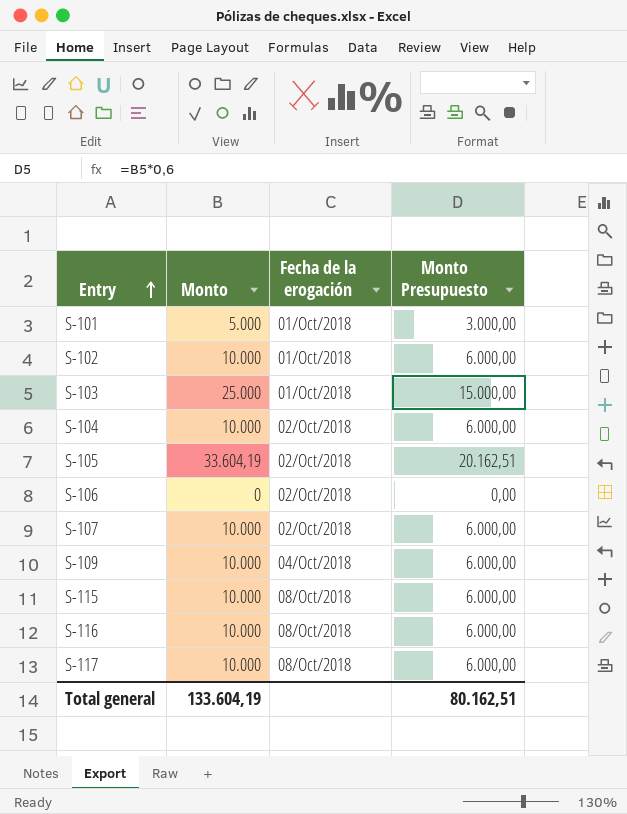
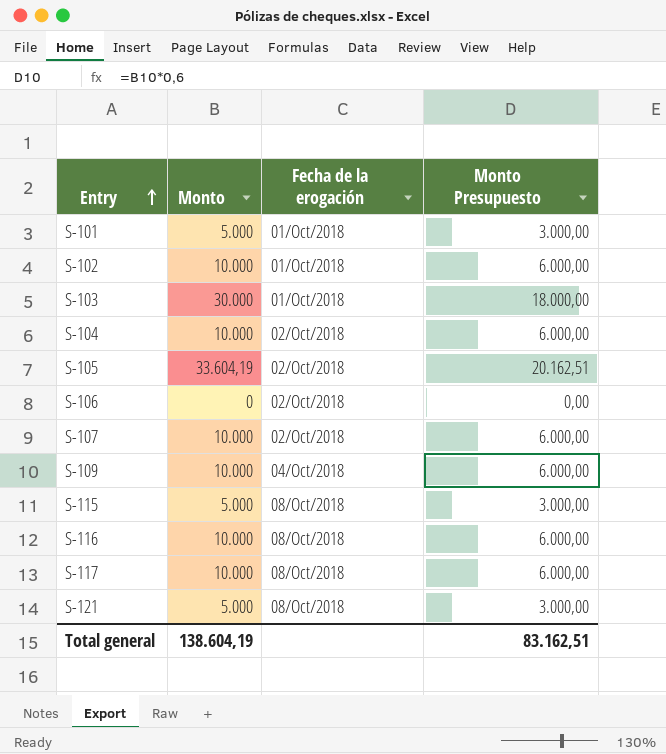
S-103 | Monto: 25.000 -> 30.000
S-103 | Monto Presupuesto: 15.000,00 -> 18.000,00
S-115 | Monto: 10.000 -> 5.000
S-115 | Monto Presupuesto: 6.000,00 -> 3.000,00
row S-121: none -> 5.000 | 08/Oct/2018 | 3.000,00
Total general | Monto: 133.604,19 -> 138.604,19
Total general | Monto Presupuesto: 80.162,51 -> 83.162,51

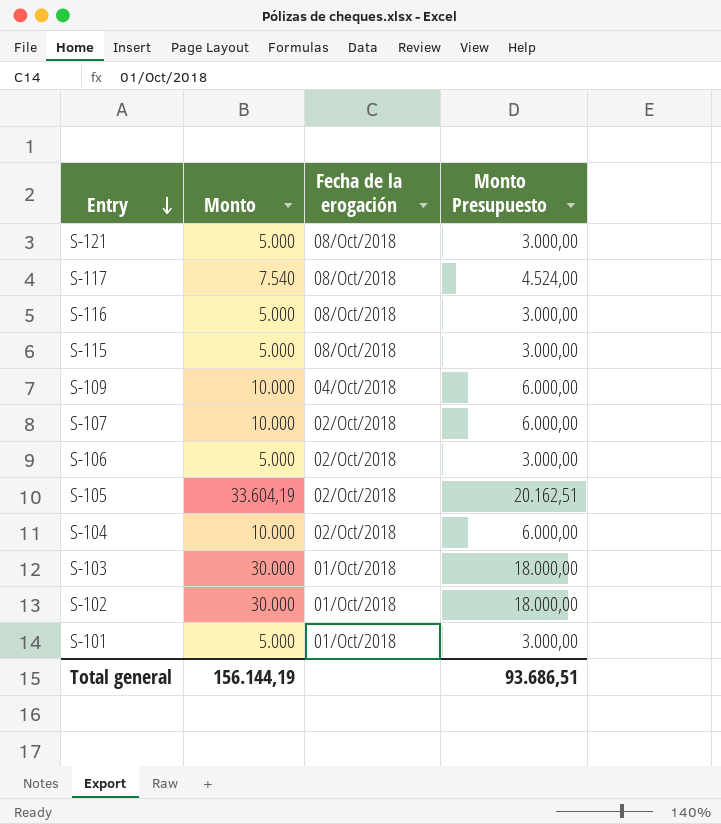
row order: Entry ascending -> Entry descending
S-117 | Monto: 10.000 -> 7.540
S-117 | Monto Presupuesto: 6.000,00 -> 4.524,00
S-116 | Monto: 10.000 -> 5.000
S-116 | Monto Presupuesto: 6.000,00 -> 3.000,00
S-106 | Monto: 0 -> 5.000
S-106 | Monto Presupuesto: 0,00 -> 3.000,00
S-102 | Monto: 10.000 -> 30.000
S-102 | Monto Presupuesto: 6.000,00 -> 18.000,00
Total general | Monto: 138.604,19 -> 156.144,19
Total general | Monto Presupuesto: 83.162,51 -> 93.686,51

